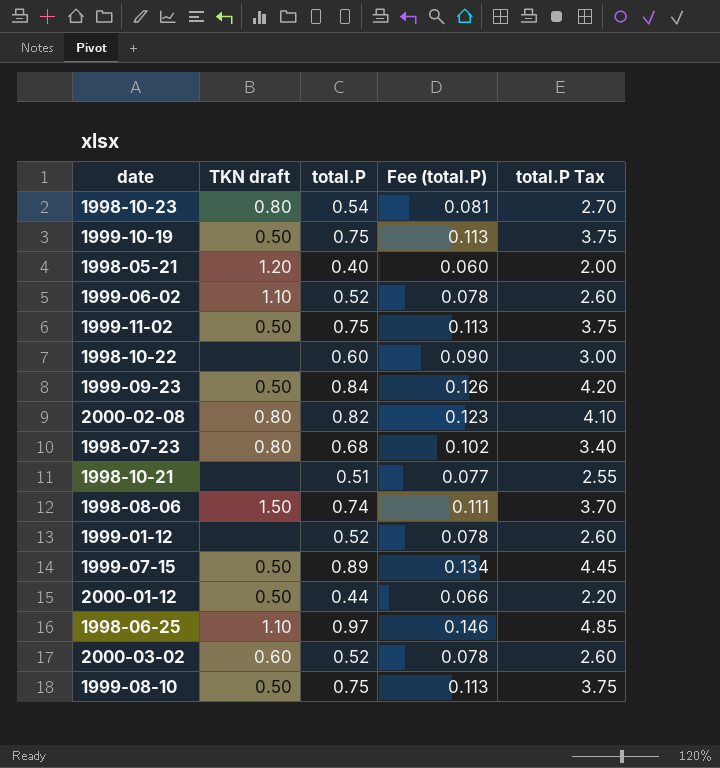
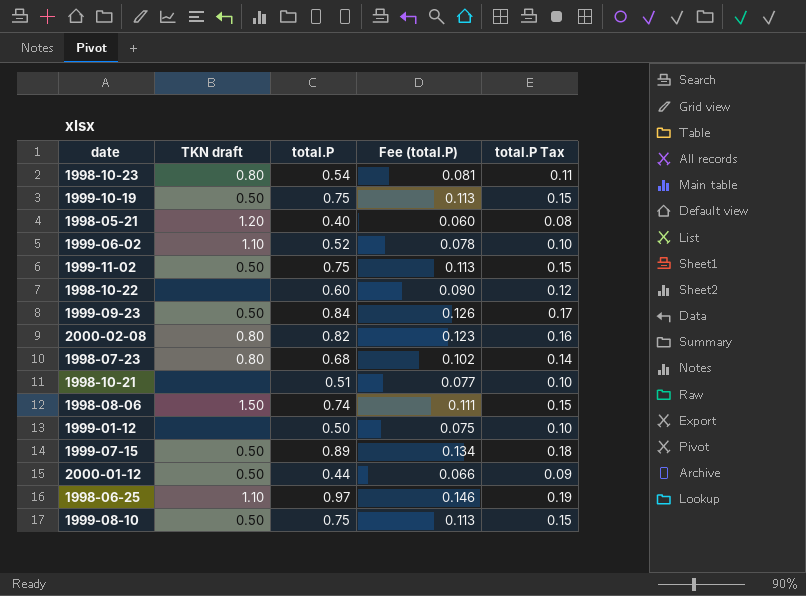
column total.P Tax | formula: [total.P] * 5 -> [total.P] * 0.2
row 2000-03-02: 0.60 | 0.52 | 0.078 | 2.60 -> none
1999-01-12 | total.P: 0.52 -> 0.50
1999-01-12 | Fee (total.P): 0.078 -> 0.075

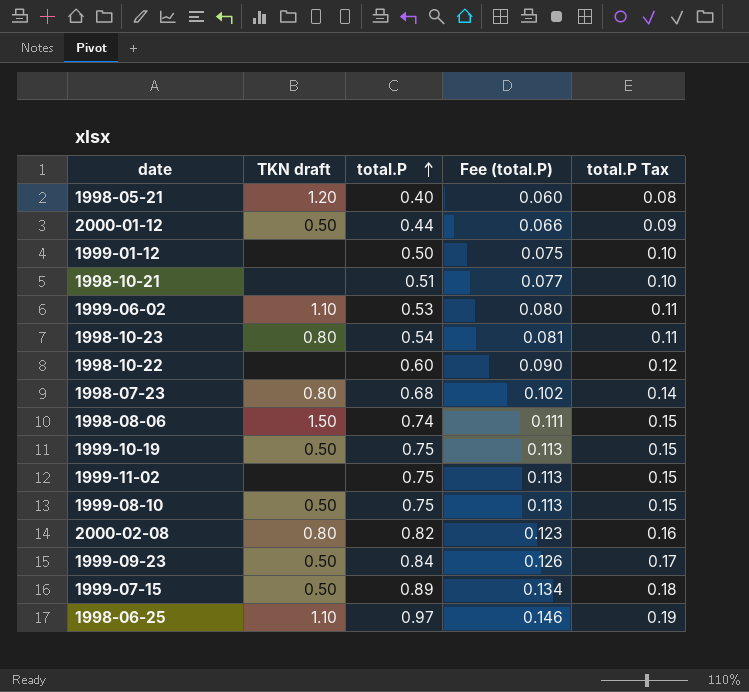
row order: none -> total.P ascending
1999-06-02 | total.P: 0.52 -> 0.53
1999-06-02 | Fee (total.P): 0.078 -> 0.080
1999-06-02 | total.P Tax: 0.10 -> 0.11
1999-11-02 | TKN draft: 0.50 -> none

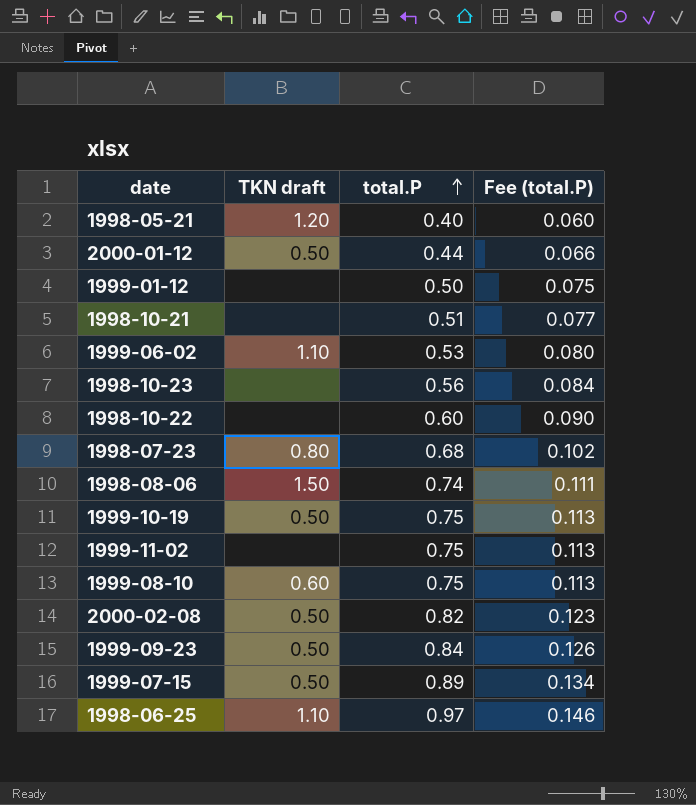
column total.P Tax | formula: [total.P] * 0.2 -> none
1998-10-23 | TKN draft: 0.80 -> none
1998-10-23 | total.P: 0.54 -> 0.56
1998-10-23 | Fee (total.P): 0.081 -> 0.084
1999-08-10 | TKN draft: 0.50 -> 0.60
2000-02-08 | TKN draft: 0.80 -> 0.50

